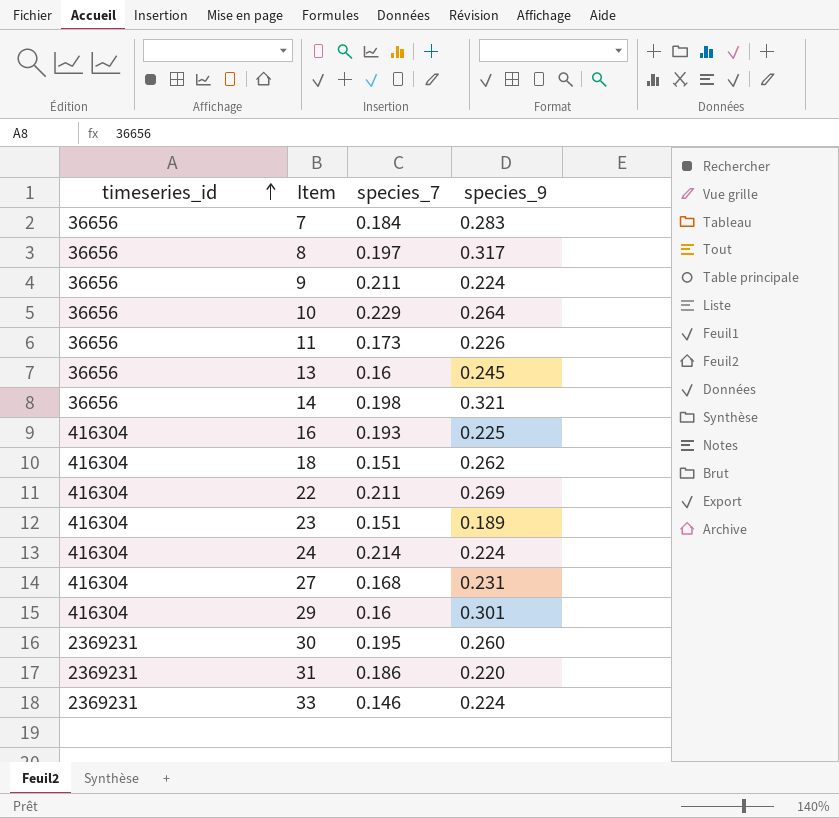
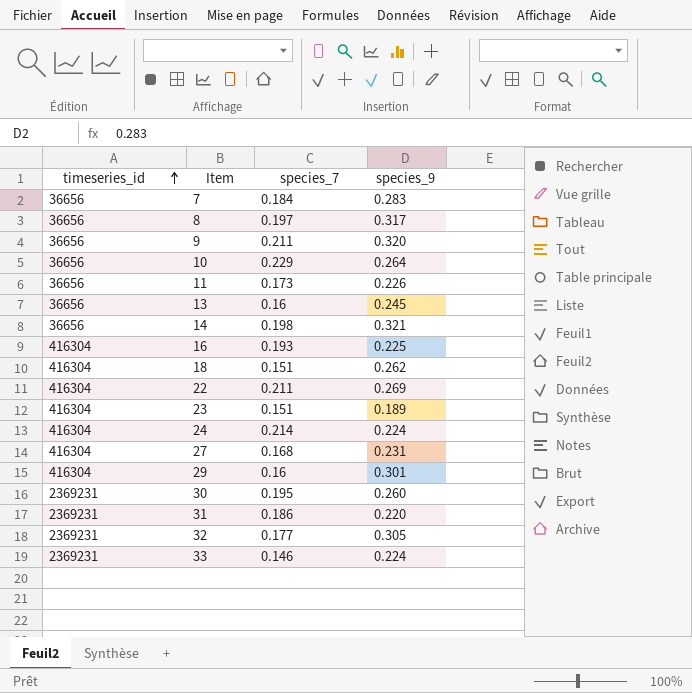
9 | species_9: 0.224 -> 0.320
row 32: none -> 2369231 | 0.177 | 0.305

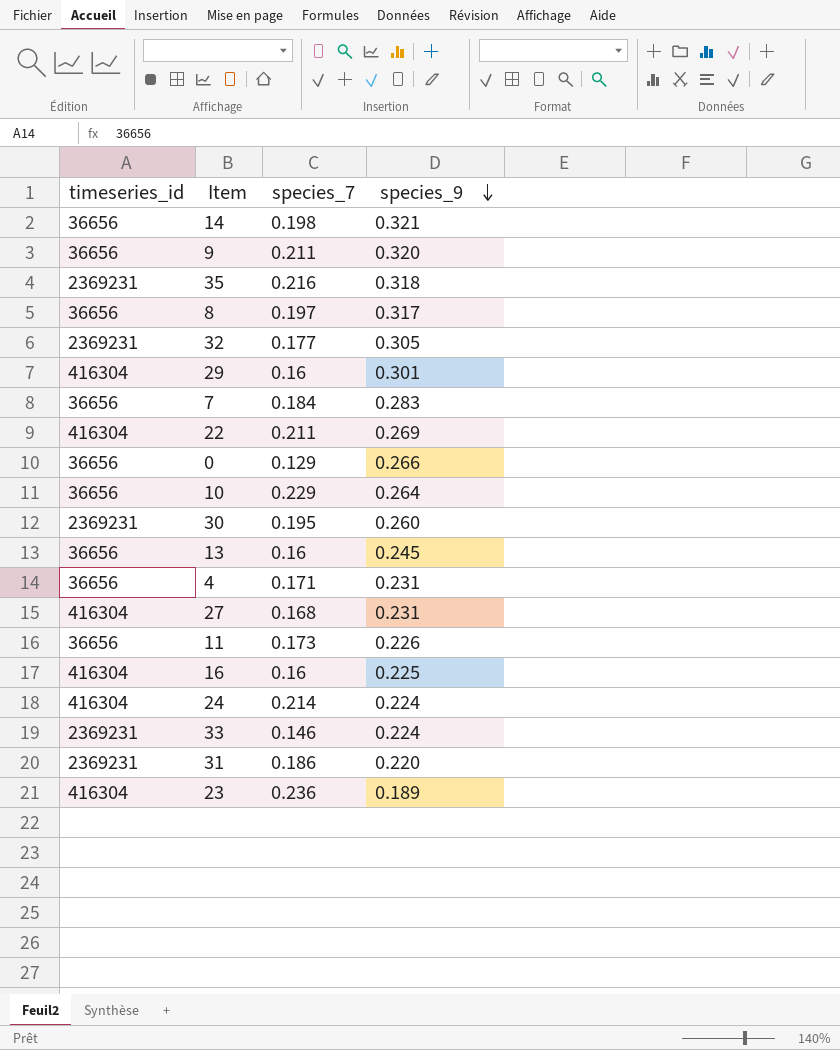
row order: timeseries_id ascending -> species_9 descending
row 18: 416304 | 0.151 | 0.262 -> none
row 35: none -> 2369231 | 0.216 | 0.318
row 0: none -> 36656 | 0.129 | 0.266
row 4: none -> 36656 | 0.171 | 0.231
16 | species_7: 0.193 -> 0.16
23 | species_7: 0.151 -> 0.236

